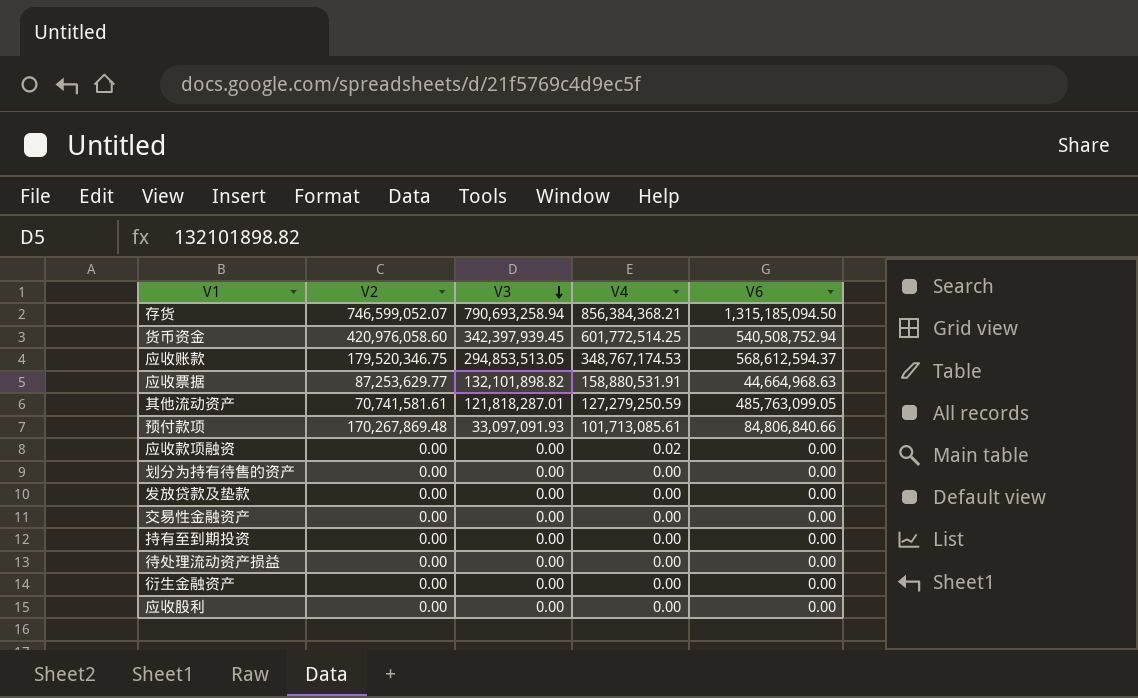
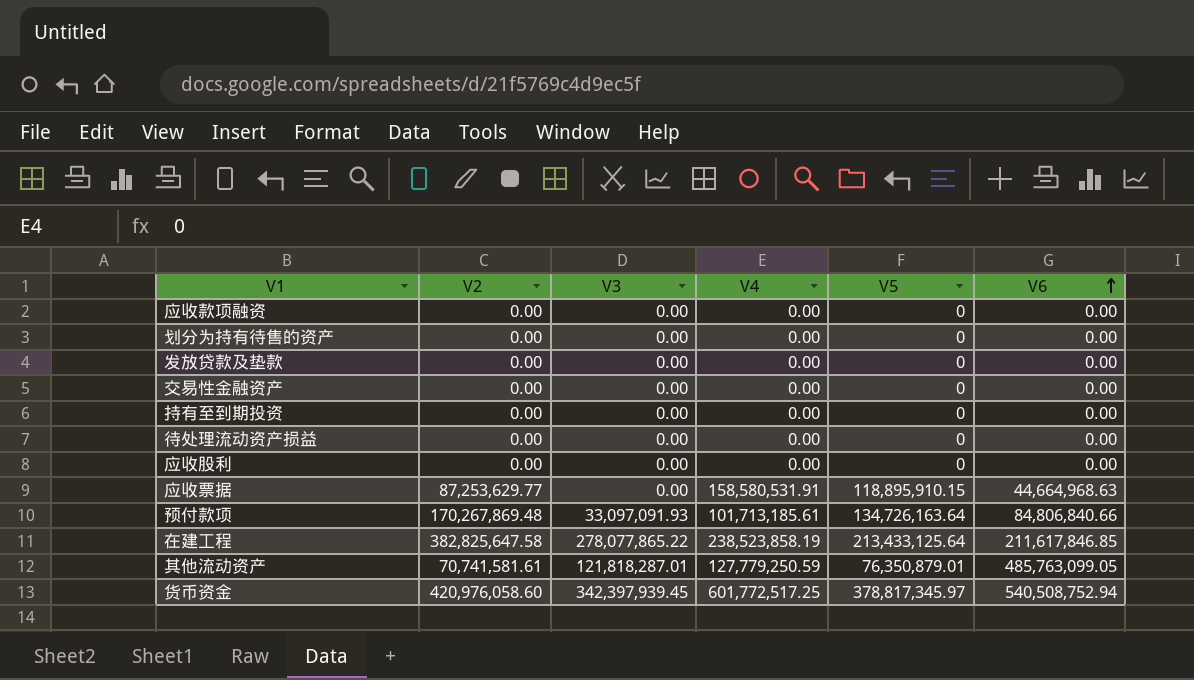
row order: V3 descending -> V6 ascending
column V5 | position: none -> 5
row 存货: 746,599,052.07 | 790,693,258.94 | 856,384,368.21 | 1,315,185,094.50 -> none
row 应收账款: 179,520,346.75 | 294,853,513.05 | 348,767,174.53 | 568,612,594.37 -> none
row 衍生金融资产: 0.00 | 0.00 | 0.00 | 0.00 -> none
应收款项融资 | V4: 0.02 -> 0.00
应收票据 | V3: 132,101,898.82 -> 0.00
应收票据 | V4: 158,880,531.91 -> 158,580,531.91
预付款项 | V4: 101,713,085.61 -> 101,713,185.61
row 在建工程: none -> 382,825,647.58 | 278,077,865.22 | 238,523,858.19 | 213,433,125.64 | 211,617,846.85
其他流动资产 | V4: 127,279,250.59 -> 127,779,250.59
货币资金 | V4: 601,772,514.25 -> 601,772,517.25

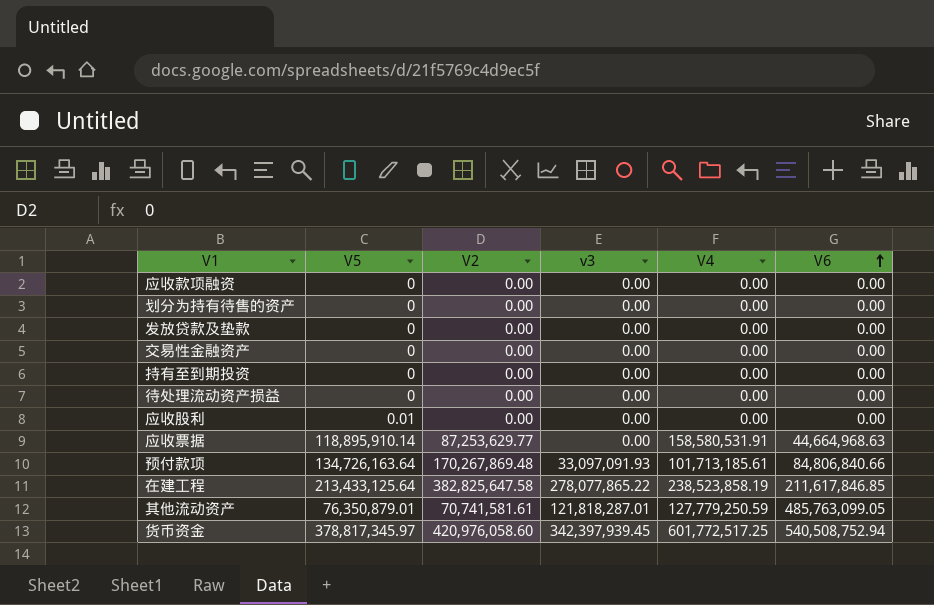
column V5 | position: 5 -> 2
column name: V3 -> v3
应收股利 | V5: 0 -> 0.01
应收票据 | V5: 118,895,910.15 -> 118,895,910.14

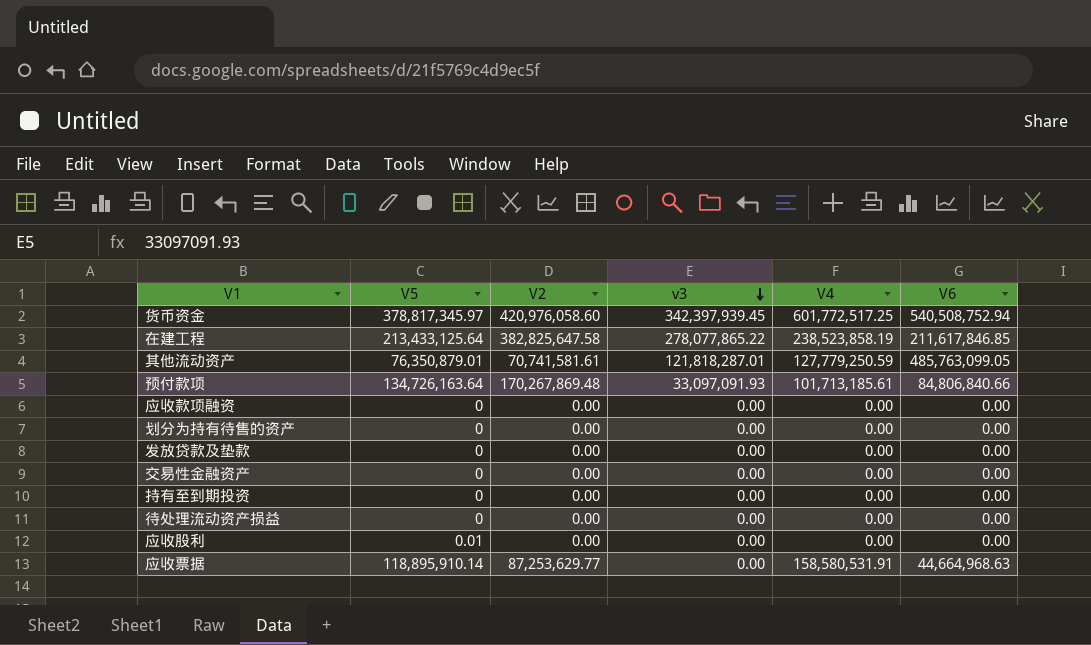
row order: V6 ascending -> v3 descending

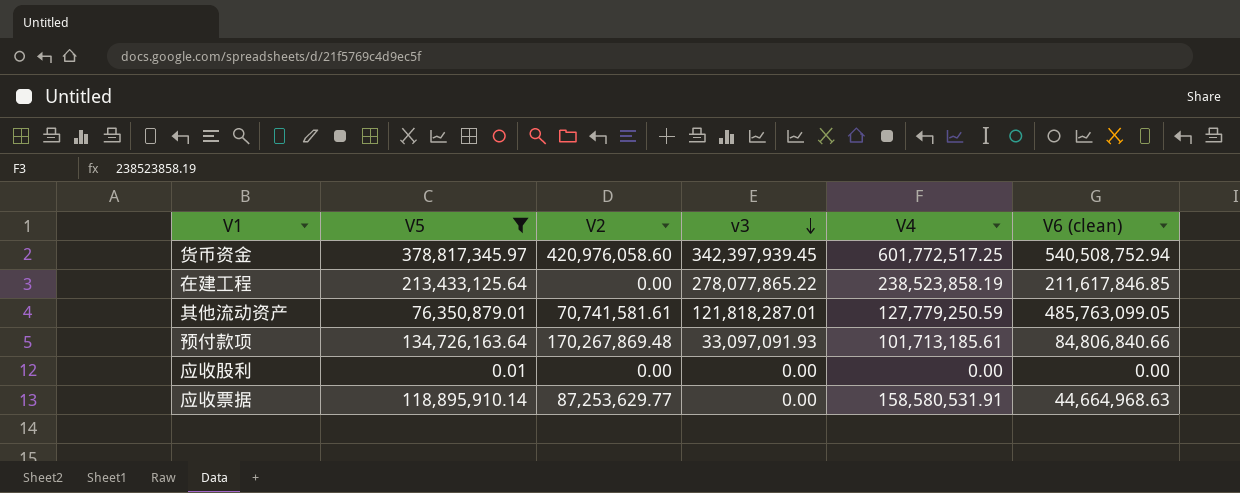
filter: none -> V5 != 0
column name: V6 -> V6 (clean)
在建工程 | V2: 382,825,647.58 -> 0.00

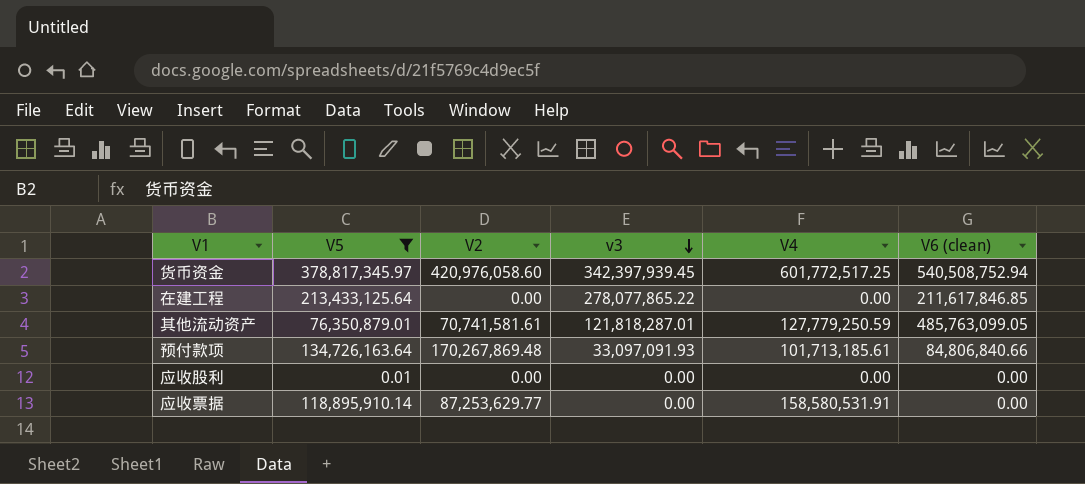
在建工程 | V4: 238,523,858.19 -> 0.00
应收票据 | V6 (clean): 44,664,968.63 -> 0.00

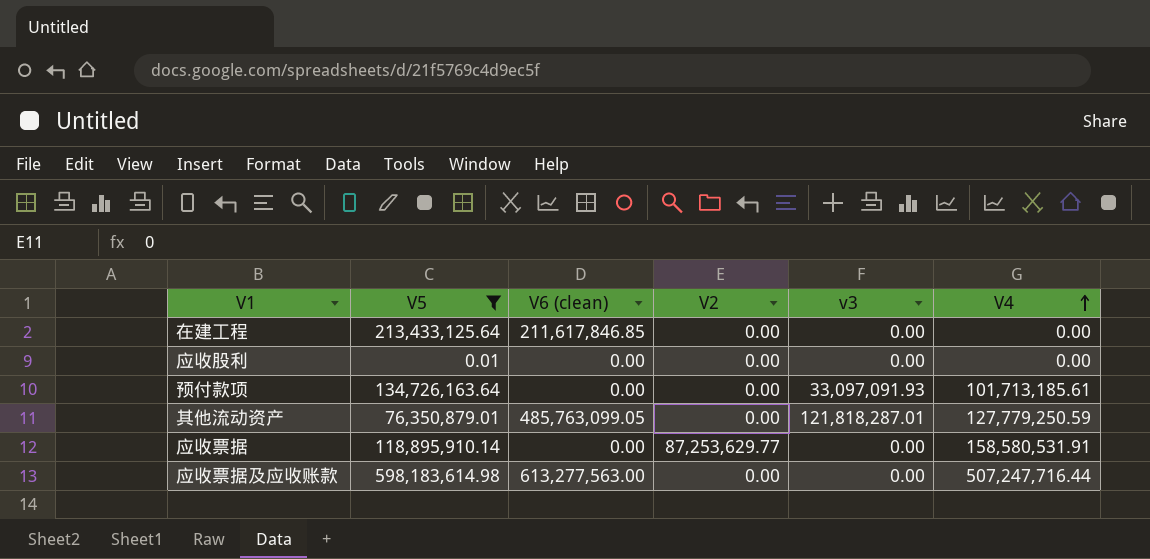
row order: v3 descending -> V4 ascending
column V6 (clean) | position: 6 -> 3
row 货币资金: 378,817,345.97 | 420,976,058.60 | 342,397,939.45 | 601,772,517.25 | 540,508,752.94 -> none
在建工程 | v3: 278,077,865.22 -> 0.00
预付款项 | V6 (clean): 84,806,840.66 -> 0.00
预付款项 | V2: 170,267,869.48 -> 0.00
其他流动资产 | V2: 70,741,581.61 -> 0.00
row 应收票据及应收账款: none -> 598,183,614.98 | 613,277,563.00 | 0.00 | 0.00 | 507,247,716.44

